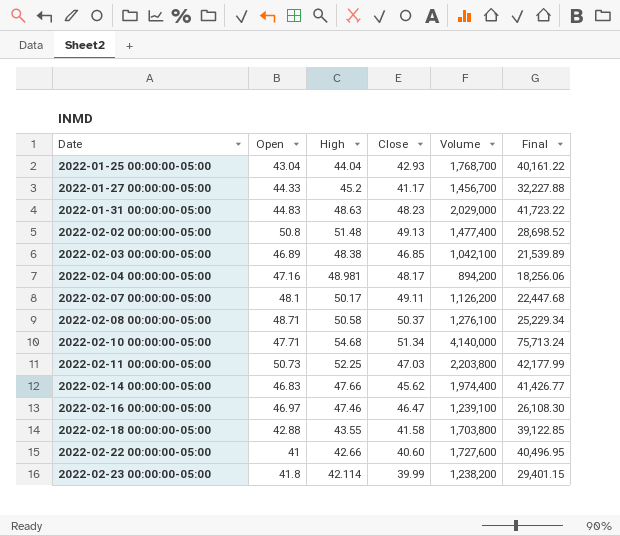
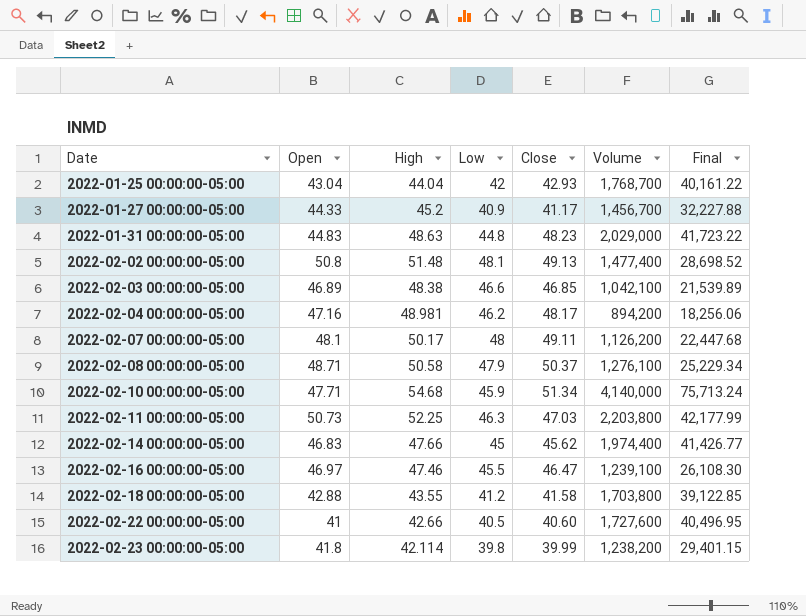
column Low | position: none -> 4

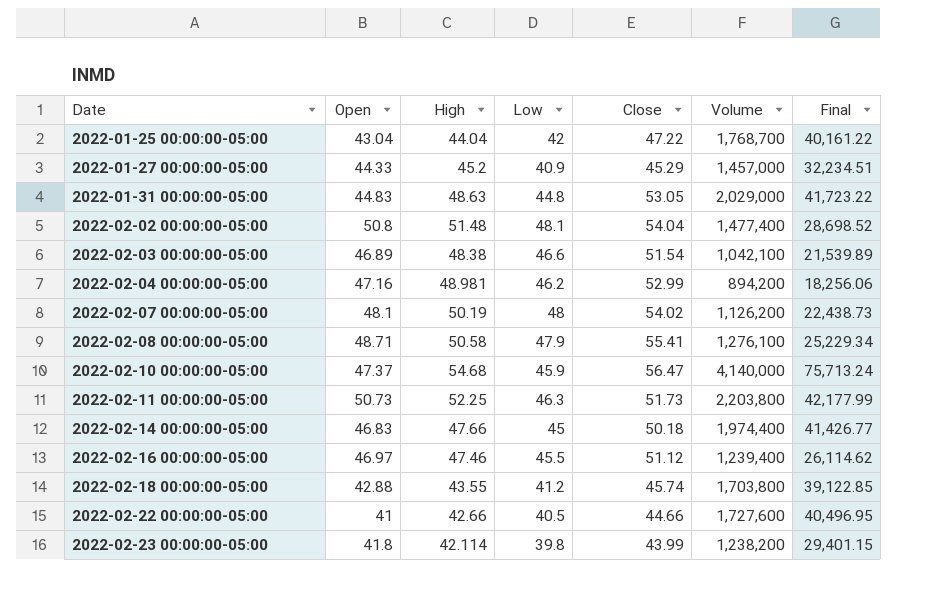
2022-01-25 00:00:00-05:00 | Close: 42.93 -> 47.22
2022-01-27 00:00:00-05:00 | Close: 41.17 -> 45.29
2022-01-27 00:00:00-05:00 | Volume: 1,456,700 -> 1,457,000
2022-01-27 00:00:00-05:00 | Final: 32,227.88 -> 32,234.51
2022-01-31 00:00:00-05:00 | Close: 48.23 -> 53.05
2022-02-02 00:00:00-05:00 | Close: 49.13 -> 54.04
2022-02-03 00:00:00-05:00 | Close: 46.85 -> 51.54
2022-02-04 00:00:00-05:00 | Close: 48.17 -> 52.99
2022-02-07 00:00:00-05:00 | High: 50.17 -> 50.19
2022-02-07 00:00:00-05:00 | Close: 49.11 -> 54.02
2022-02-07 00:00:00-05:00 | Final: 22,447.68 -> 22,438.73
2022-02-08 00:00:00-05:00 | Close: 50.37 -> 55.41
2022-02-10 00:00:00-05:00 | Open: 47.71 -> 47.37
2022-02-10 00:00:00-05:00 | Close: 51.34 -> 56.47
2022-02-11 00:00:00-05:00 | Close: 47.03 -> 51.73
2022-02-14 00:00:00-05:00 | Close: 45.62 -> 50.18
2022-02-16 00:00:00-05:00 | Close: 46.47 -> 51.12
2022-02-16 00:00:00-05:00 | Volume: 1,239,100 -> 1,239,400
2022-02-16 00:00:00-05:00 | Final: 26,108.30 -> 26,114.62
2022-02-18 00:00:00-05:00 | Close: 41.58 -> 45.74
2022-02-22 00:00:00-05:00 | Close: 40.60 -> 44.66
2022-02-23 00:00:00-05:00 | Close: 39.99 -> 43.99

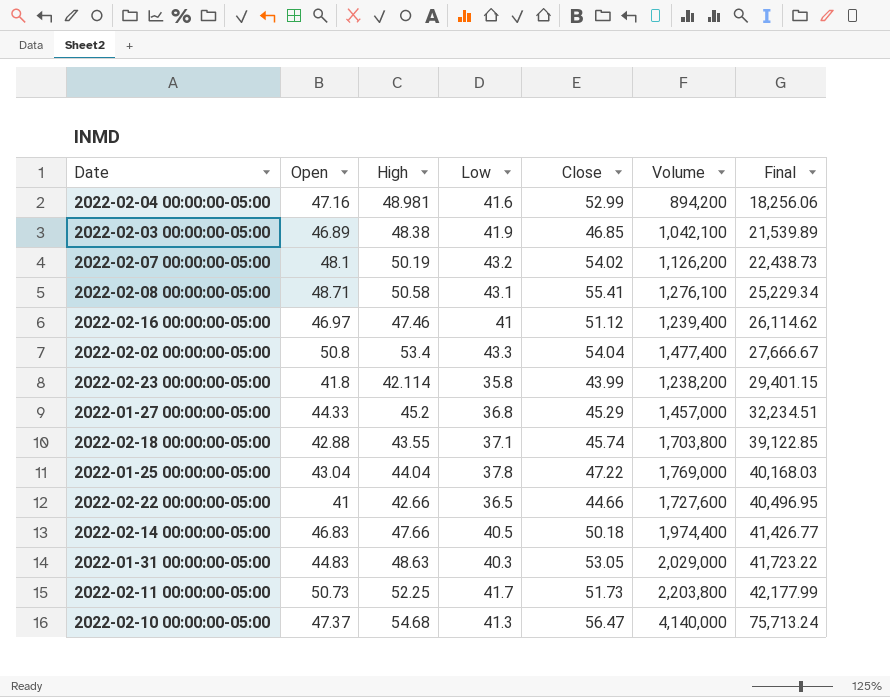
row order: Date ascending -> Final ascending
2022-02-04 00:00:00-05:00 | Low: 46.2 -> 41.6
2022-02-03 00:00:00-05:00 | Low: 46.6 -> 41.9
2022-02-03 00:00:00-05:00 | Close: 51.54 -> 46.85
2022-02-07 00:00:00-05:00 | Low: 48 -> 43.2
2022-02-08 00:00:00-05:00 | Low: 47.9 -> 43.1
2022-02-16 00:00:00-05:00 | Low: 45.5 -> 41
2022-02-02 00:00:00-05:00 | High: 51.48 -> 53.4
2022-02-02 00:00:00-05:00 | Low: 48.1 -> 43.3
2022-02-02 00:00:00-05:00 | Final: 28,698.52 -> 27,666.67
2022-02-23 00:00:00-05:00 | Low: 39.8 -> 35.8
2022-01-27 00:00:00-05:00 | Low: 40.9 -> 36.8
2022-02-18 00:00:00-05:00 | Low: 41.2 -> 37.1
2022-01-25 00:00:00-05:00 | Low: 42 -> 37.8
2022-01-25 00:00:00-05:00 | Volume: 1,768,700 -> 1,769,000
2022-01-25 00:00:00-05:00 | Final: 40,161.22 -> 40,168.03
2022-02-22 00:00:00-05:00 | Low: 40.5 -> 36.5
2022-02-14 00:00:00-05:00 | Low: 45 -> 40.5
2022-01-31 00:00:00-05:00 | Low: 44.8 -> 40.3
2022-02-11 00:00:00-05:00 | Low: 46.3 -> 41.7
2022-02-10 00:00:00-05:00 | Low: 45.9 -> 41.3

